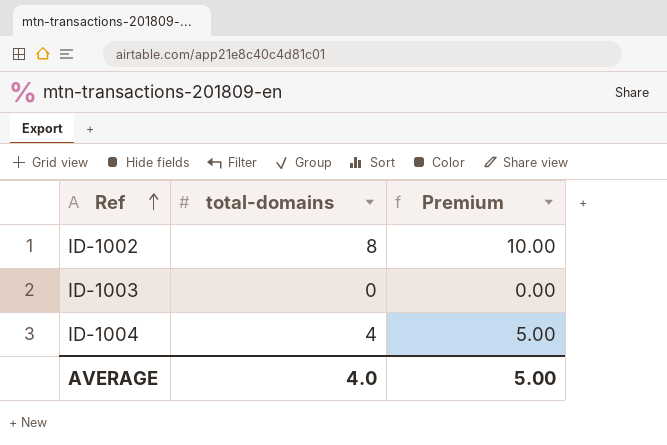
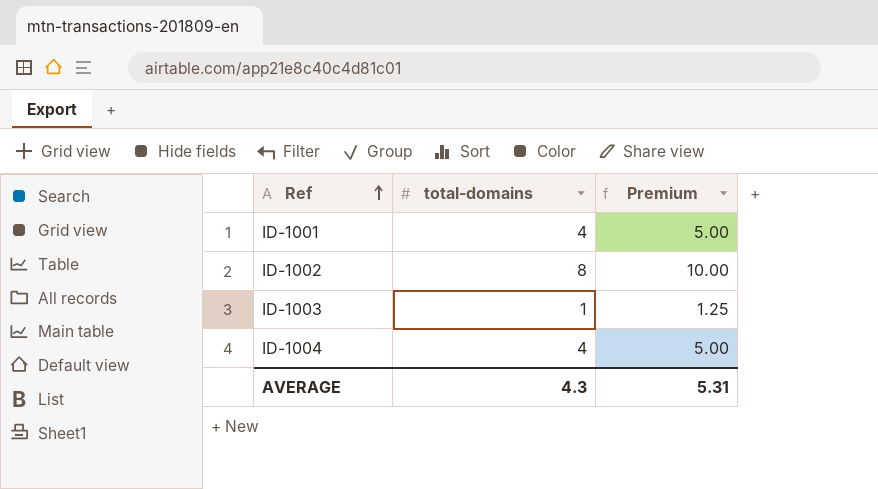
row ID-1001: none -> 4 | 5.00
ID-1003 | total-domains: 0 -> 1
ID-1003 | Premium: 0.00 -> 1.25
AVERAGE | total-domains: 4.0 -> 4.3
AVERAGE | Premium: 5.00 -> 5.31

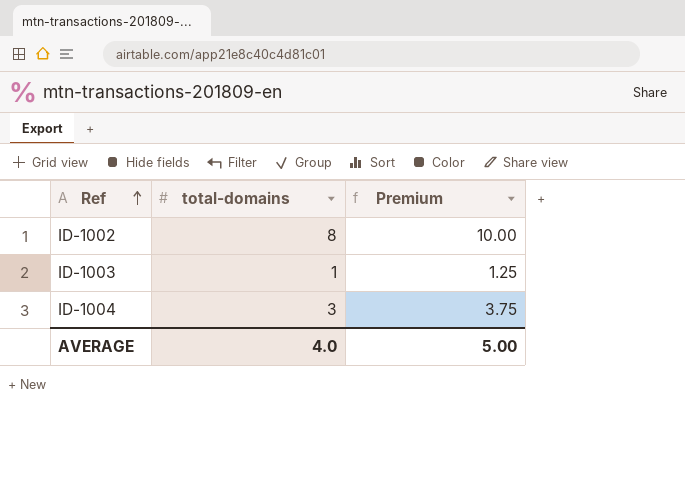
row ID-1001: 4 | 5.00 -> none
ID-1004 | total-domains: 4 -> 3
ID-1004 | Premium: 5.00 -> 3.75
AVERAGE | total-domains: 4.3 -> 4.0
AVERAGE | Premium: 5.31 -> 5.00

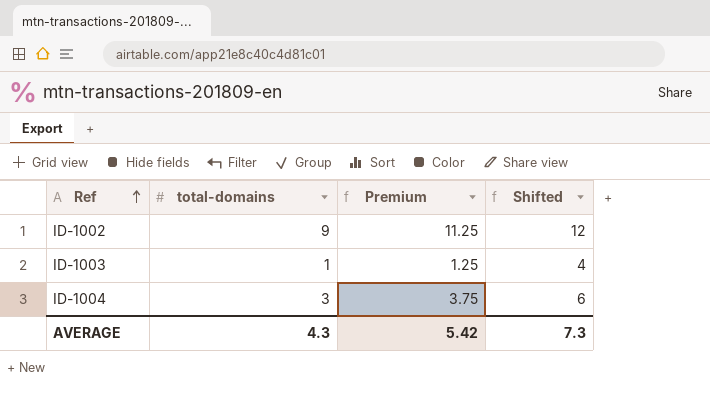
column Shifted | formula: none -> [total-domains] + 3
ID-1002 | total-domains: 8 -> 9
ID-1002 | Premium: 10.00 -> 11.25
AVERAGE | total-domains: 4.0 -> 4.3
AVERAGE | Premium: 5.00 -> 5.42

